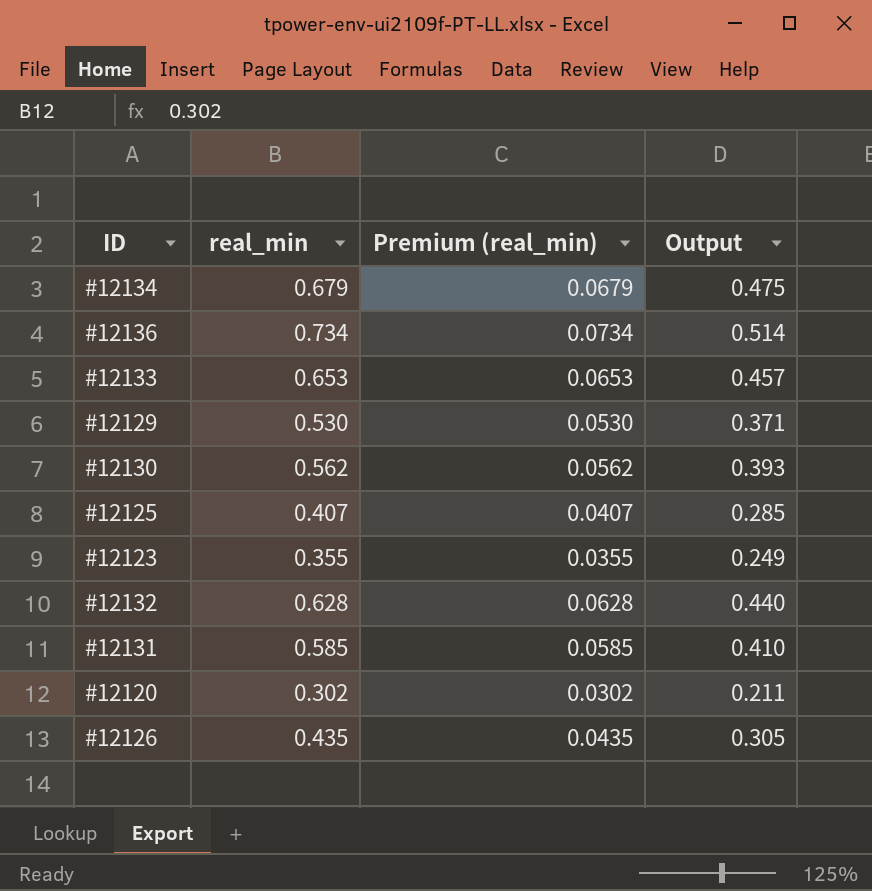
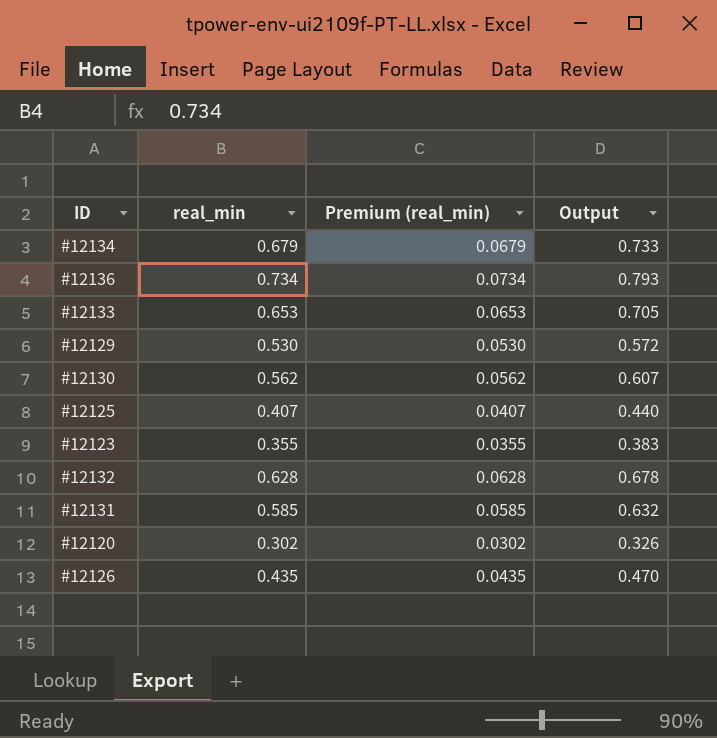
column Output | formula: [real_min] * 0.7 -> [real_min] * 1.08

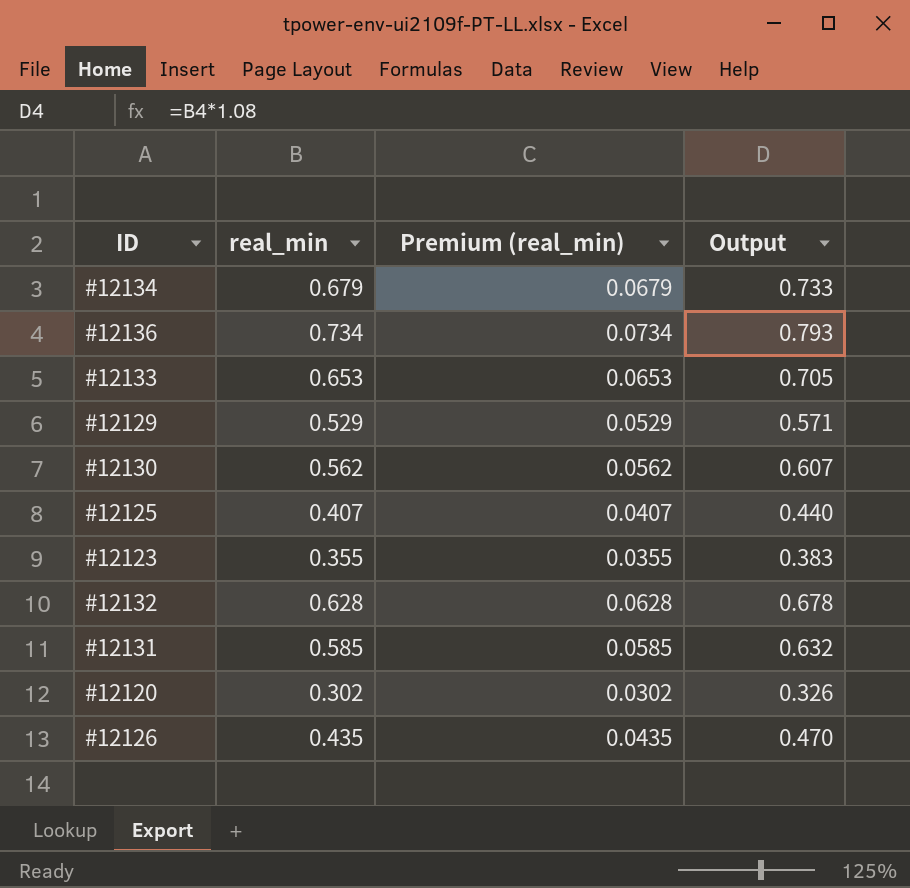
#12129 | real_min: 0.530 -> 0.529
#12129 | Premium (real_min): 0.0530 -> 0.0529
#12129 | Output: 0.572 -> 0.571

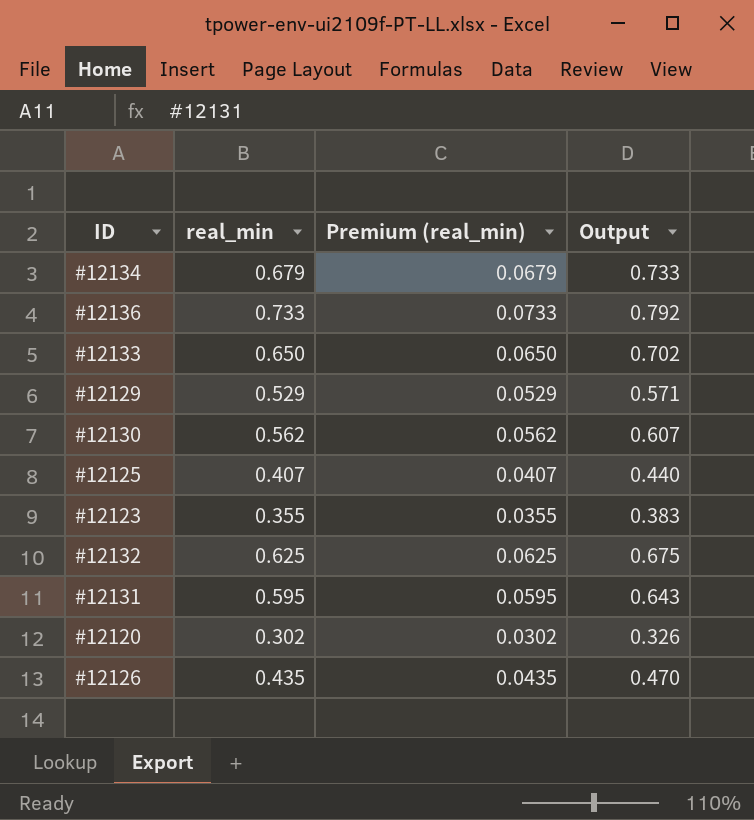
#12136 | real_min: 0.734 -> 0.733
#12136 | Premium (real_min): 0.0734 -> 0.0733
#12136 | Output: 0.793 -> 0.792
#12133 | real_min: 0.653 -> 0.650
#12133 | Premium (real_min): 0.0653 -> 0.0650
#12133 | Output: 0.705 -> 0.702
#12132 | real_min: 0.628 -> 0.625
#12132 | Premium (real_min): 0.0628 -> 0.0625
#12132 | Output: 0.678 -> 0.675
#12131 | real_min: 0.585 -> 0.595
#12131 | Premium (real_min): 0.0585 -> 0.0595
#12131 | Output: 0.632 -> 0.643

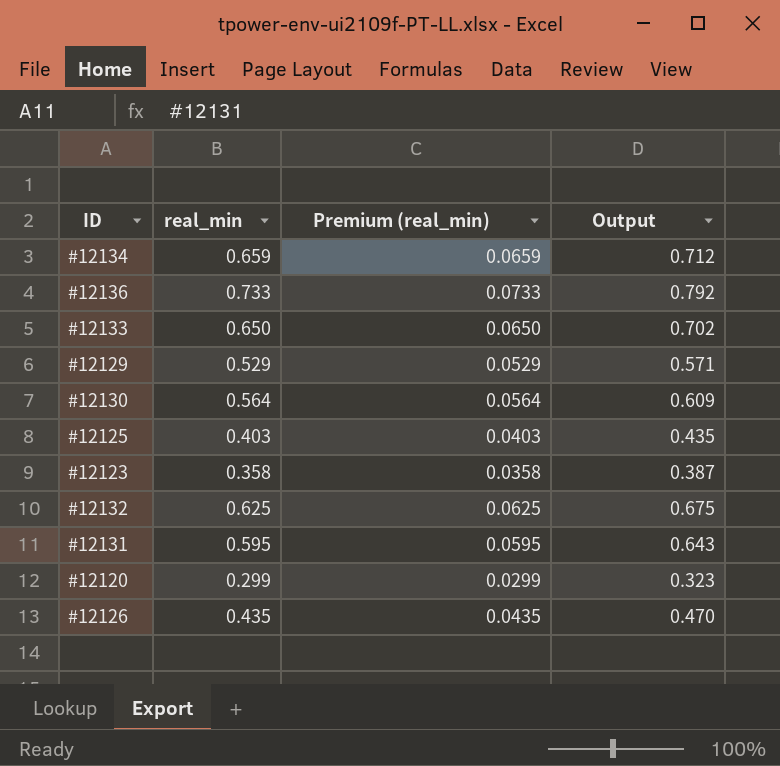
#12134 | real_min: 0.679 -> 0.659
#12134 | Premium (real_min): 0.0679 -> 0.0659
#12134 | Output: 0.733 -> 0.712
#12130 | real_min: 0.562 -> 0.564
#12130 | Premium (real_min): 0.0562 -> 0.0564
#12130 | Output: 0.607 -> 0.609
#12125 | real_min: 0.407 -> 0.403
#12125 | Premium (real_min): 0.0407 -> 0.0403
#12125 | Output: 0.440 -> 0.435
#12123 | real_min: 0.355 -> 0.358
#12123 | Premium (real_min): 0.0355 -> 0.0358
#12123 | Output: 0.383 -> 0.387
#12120 | real_min: 0.302 -> 0.299
#12120 | Premium (real_min): 0.0302 -> 0.0299
#12120 | Output: 0.326 -> 0.323

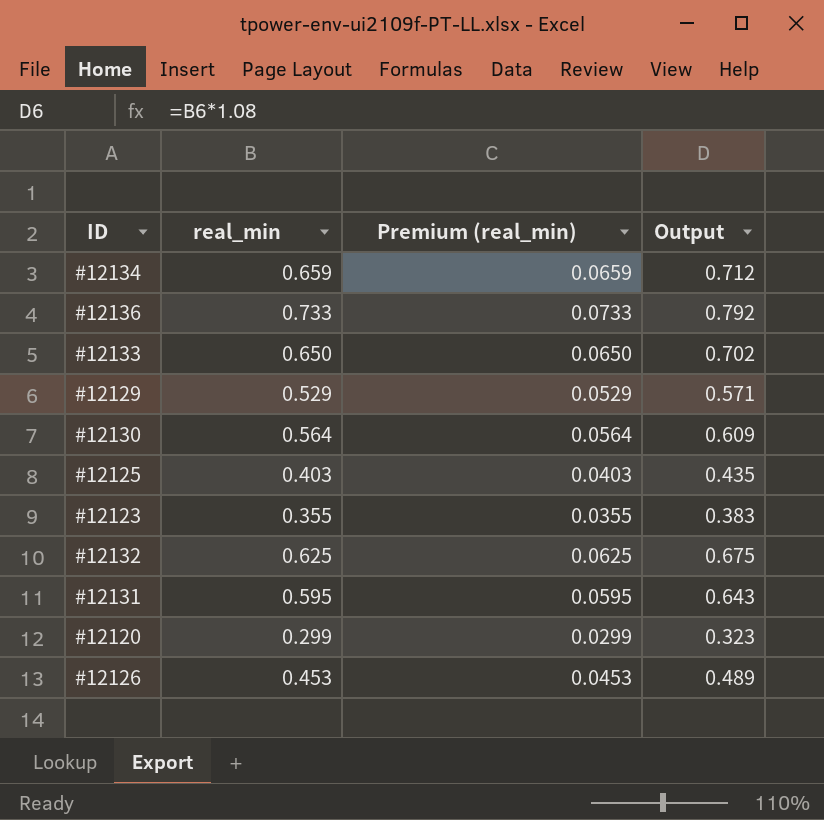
#12123 | real_min: 0.358 -> 0.355
#12123 | Premium (real_min): 0.0358 -> 0.0355
#12123 | Output: 0.387 -> 0.383
#12126 | real_min: 0.435 -> 0.453
#12126 | Premium (real_min): 0.0435 -> 0.0453
#12126 | Output: 0.470 -> 0.489

